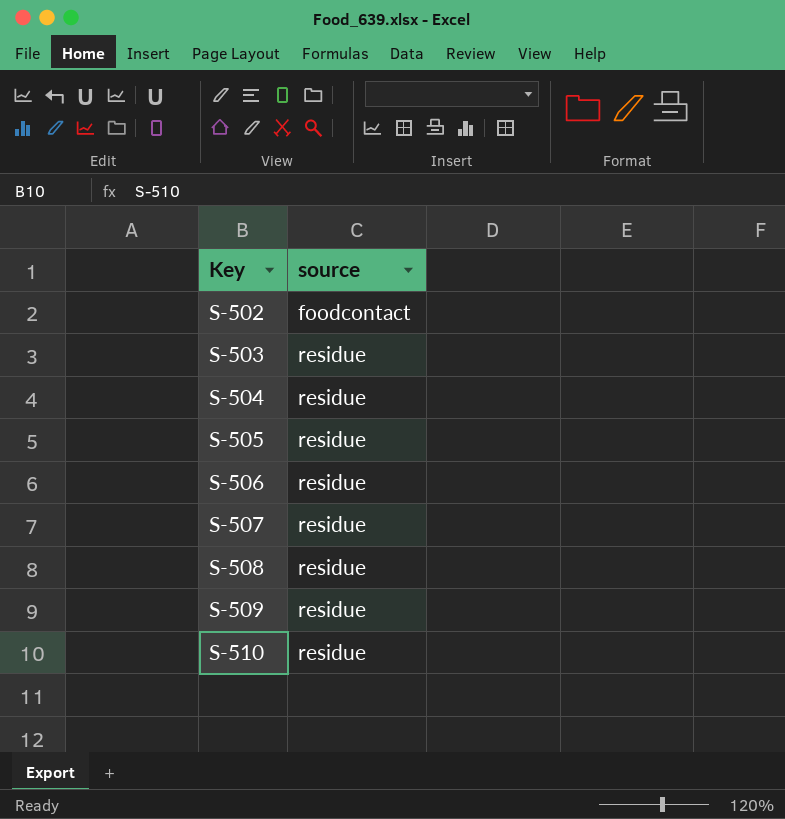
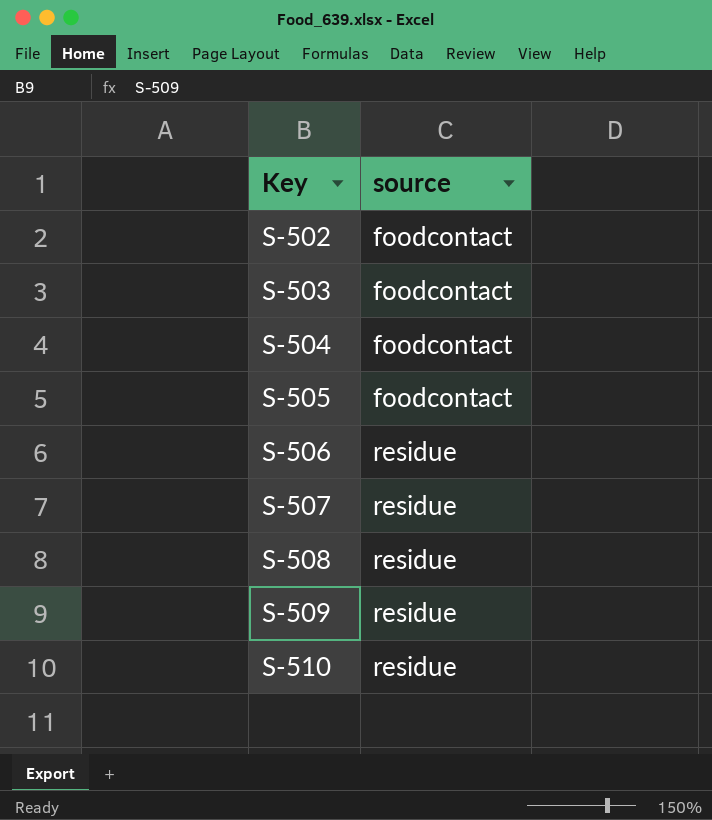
S-503 | source: residue -> foodcontact
S-504 | source: residue -> foodcontact
S-505 | source: residue -> foodcontact

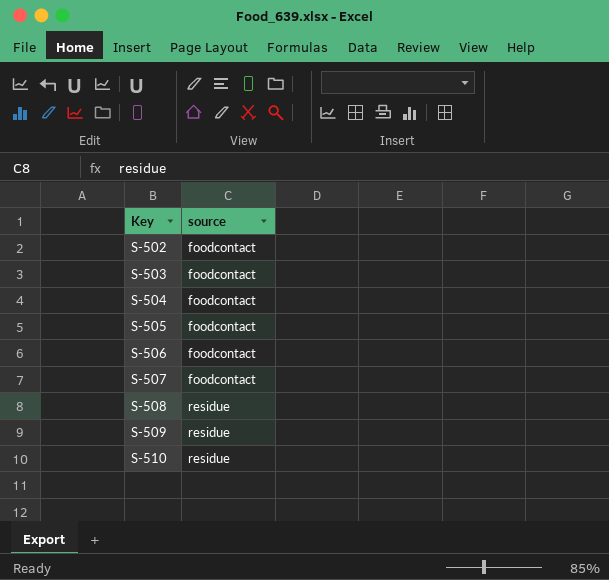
S-506 | source: residue -> foodcontact
S-507 | source: residue -> foodcontact

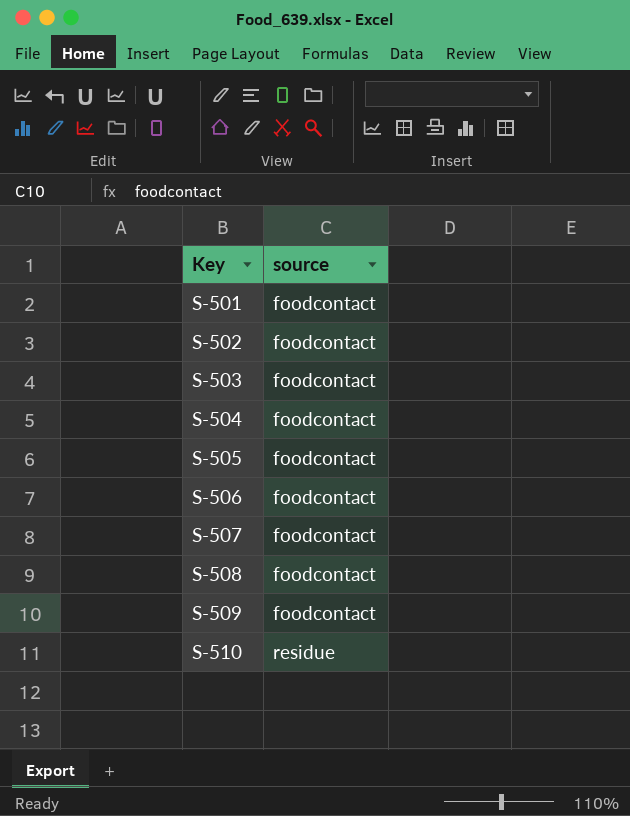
row S-501: none -> foodcontact
S-508 | source: residue -> foodcontact
S-509 | source: residue -> foodcontact

